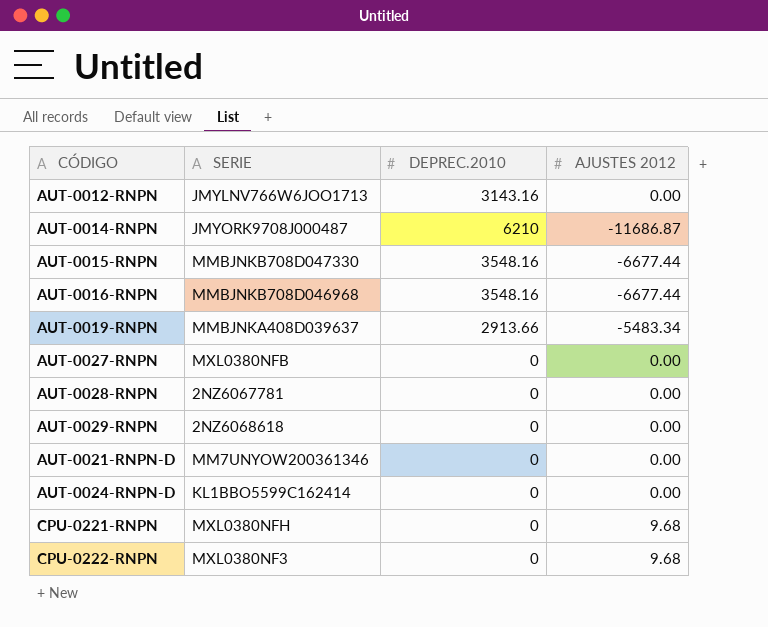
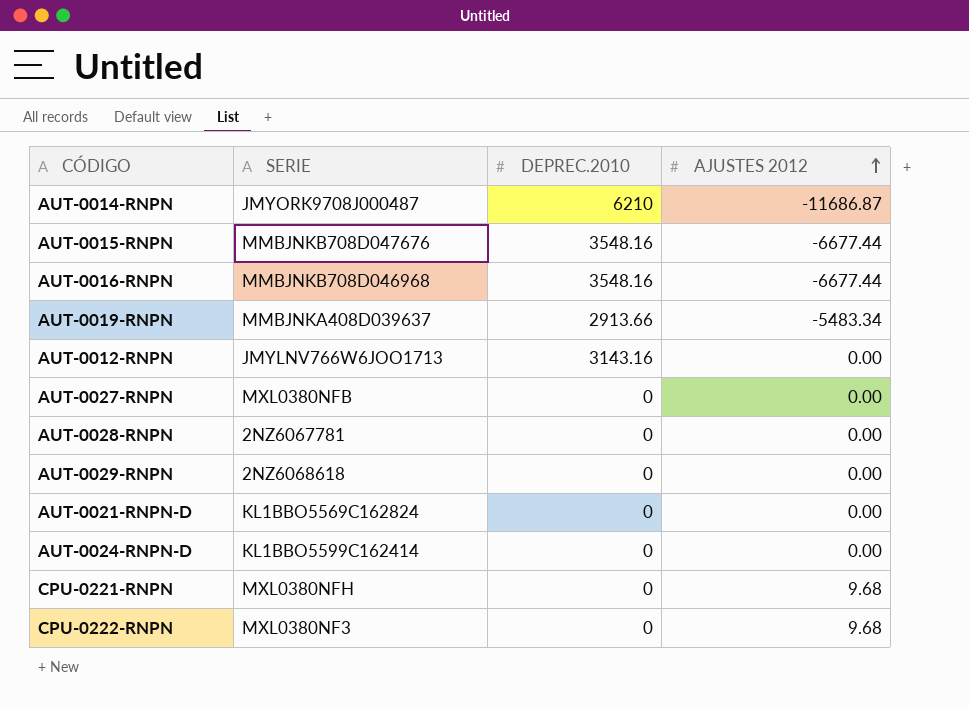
row order: none -> AJUSTES 2012 ascending
AUT-0015-RNPN | SERIE: MMBJNKB708D047330 -> MMBJNKB708D047676
AUT-0021-RNPN-D | SERIE: MM7UNYOW200361346 -> KL1BBO5569C162824

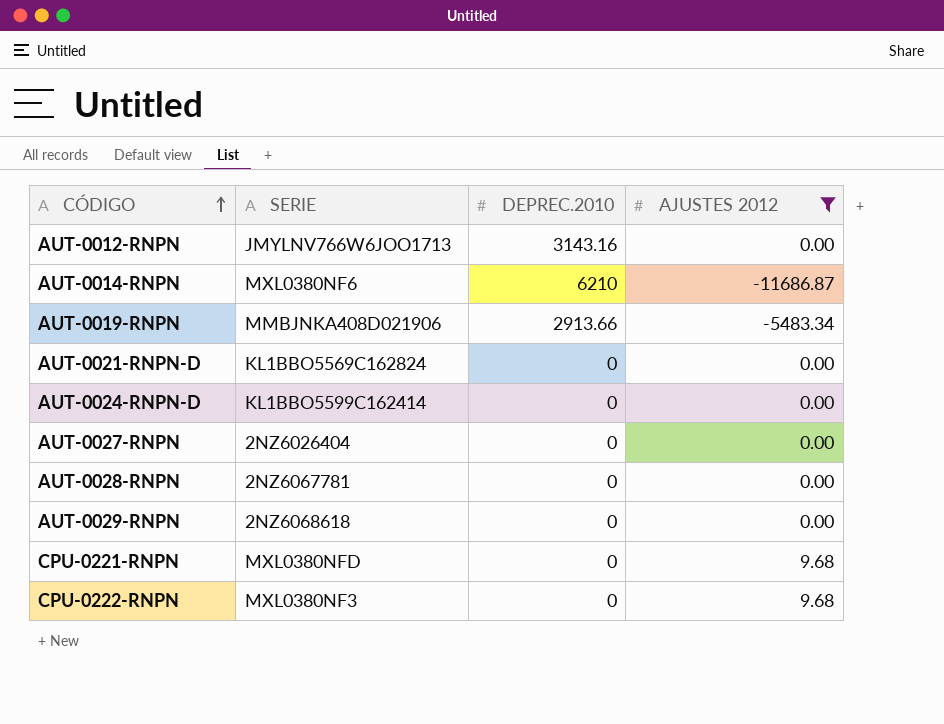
filter: none -> AJUSTES 2012 != -6677.44
row order: AJUSTES 2012 ascending -> CÓDIGO ascending
AUT-0014-RNPN | SERIE: JMYORK9708J000487 -> MXL0380NF6
AUT-0019-RNPN | SERIE: MMBJNKA408D039637 -> MMBJNKA408D021906
AUT-0027-RNPN | SERIE: MXL0380NFB -> 2NZ6026404
CPU-0221-RNPN | SERIE: MXL0380NFH -> MXL0380NFD

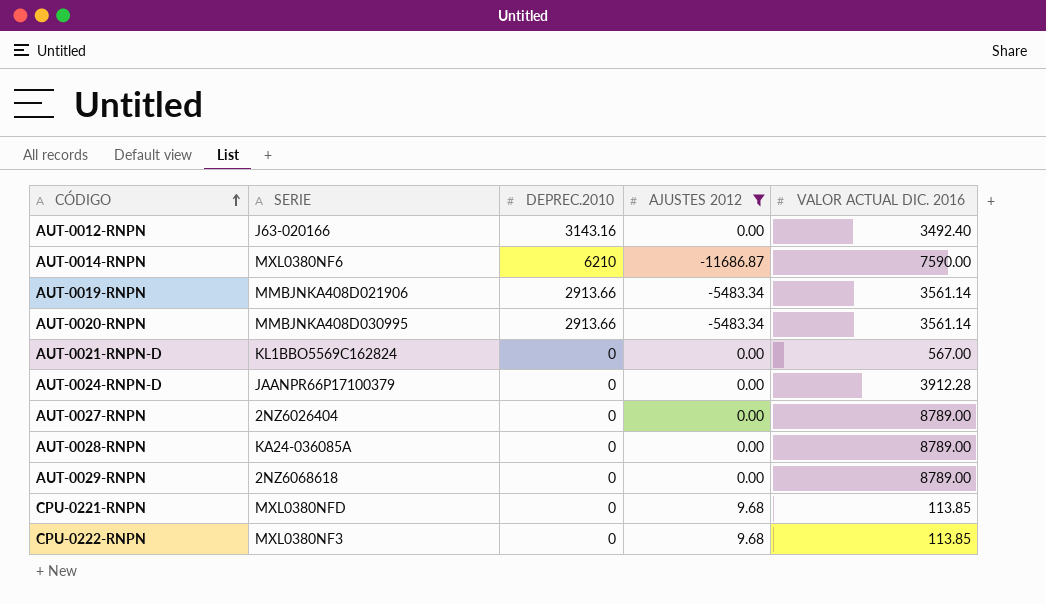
column VALOR ACTUAL DIC. 2016 | position: none -> 5
AUT-0012-RNPN | SERIE: JMYLNV766W6JOO1713 -> J63-020166
row AUT-0020-RNPN: none -> MMBJNKA408D030995 | 2913.66 | -5483.34 | 3561.14
AUT-0024-RNPN-D | SERIE: KL1BBO5599C162414 -> JAANPR66P17100379
AUT-0028-RNPN | SERIE: 2NZ6067781 -> KA24-036085A

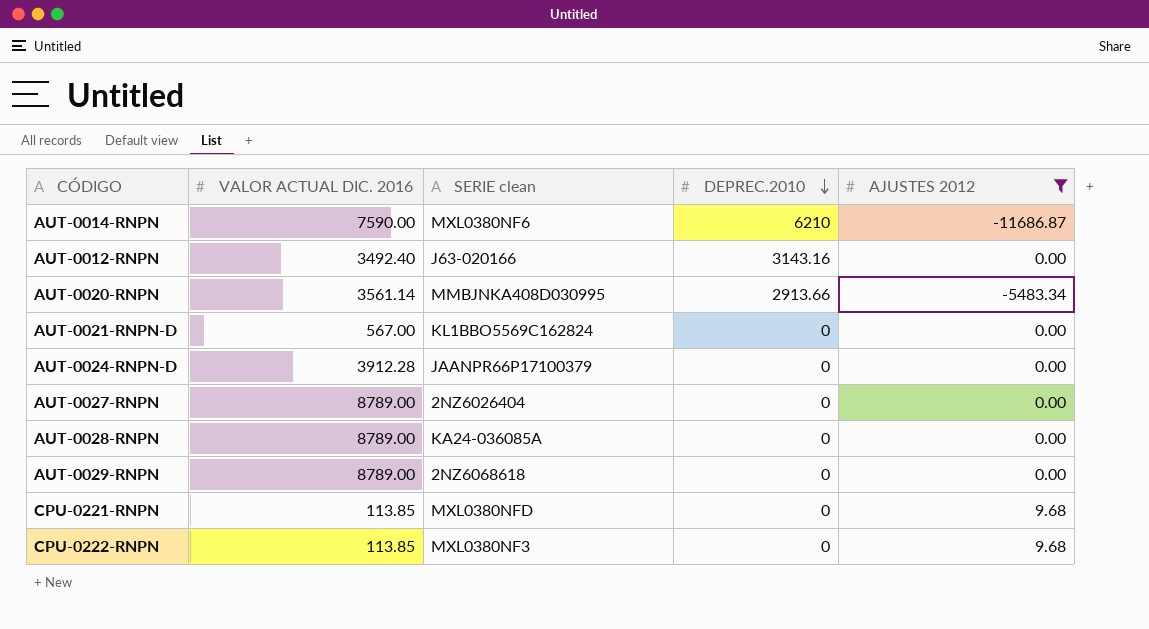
row order: CÓDIGO ascending -> DEPREC.2010 descending
column VALOR ACTUAL DIC. 2016 | position: 5 -> 2
column name: SERIE -> SERIE clean
row AUT-0019-RNPN: MMBJNKA408D021906 | 2913.66 | -5483.34 | 3561.14 -> none

